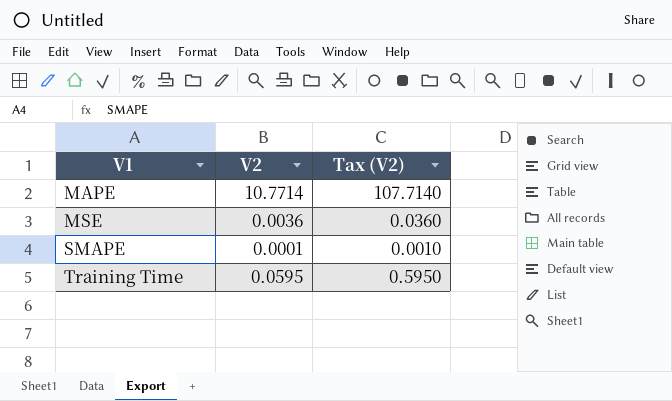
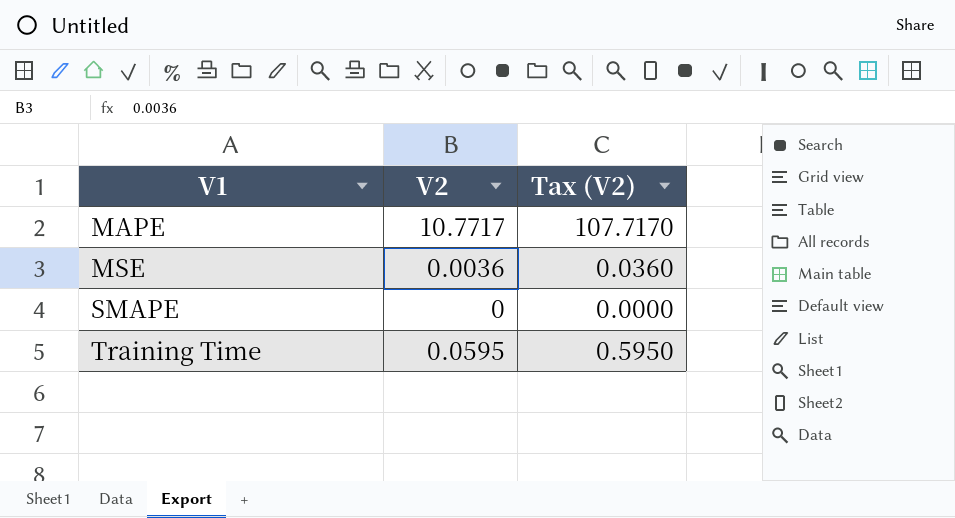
MAPE | V2: 10.7714 -> 10.7717
MAPE | Tax (V2): 107.7140 -> 107.7170
SMAPE | V2: 0.0001 -> 0
SMAPE | Tax (V2): 0.0010 -> 0.0000

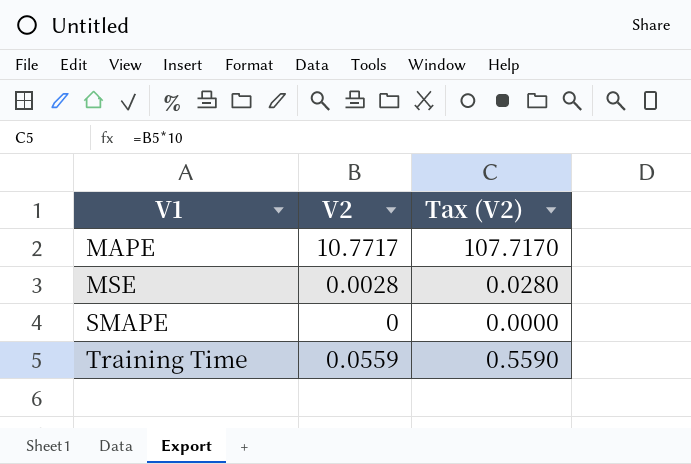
MSE | V2: 0.0036 -> 0.0028
MSE | Tax (V2): 0.0360 -> 0.0280
Training Time | V2: 0.0595 -> 0.0559
Training Time | Tax (V2): 0.5950 -> 0.5590

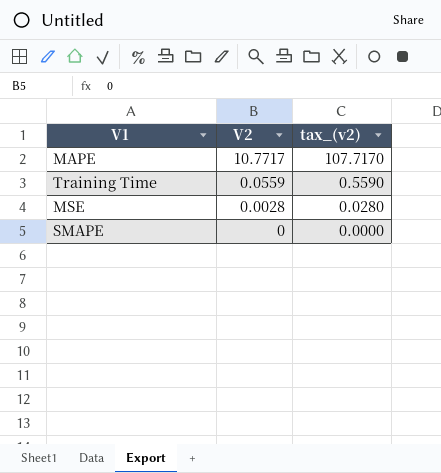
row order: V1 ascending -> V2 descending
column name: Tax (V2) -> tax_(v2)

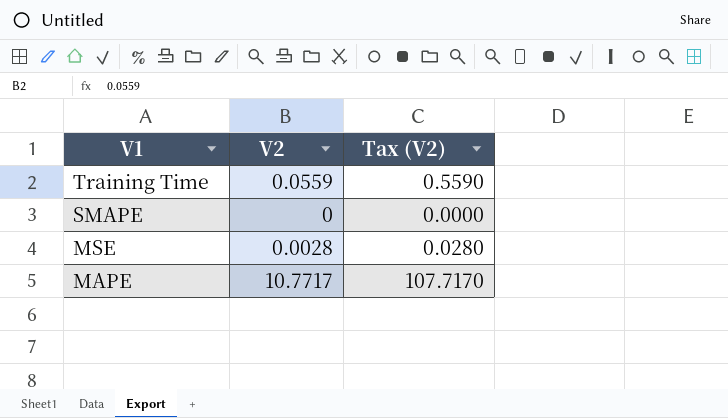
row order: V2 descending -> V1 descending
column name: tax_(v2) -> Tax (V2)

